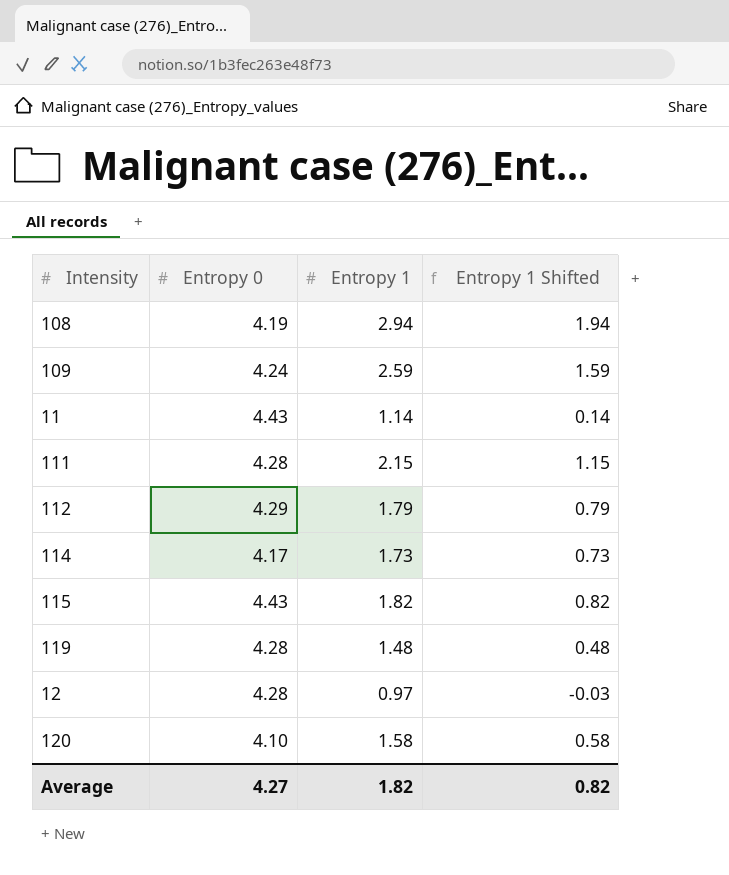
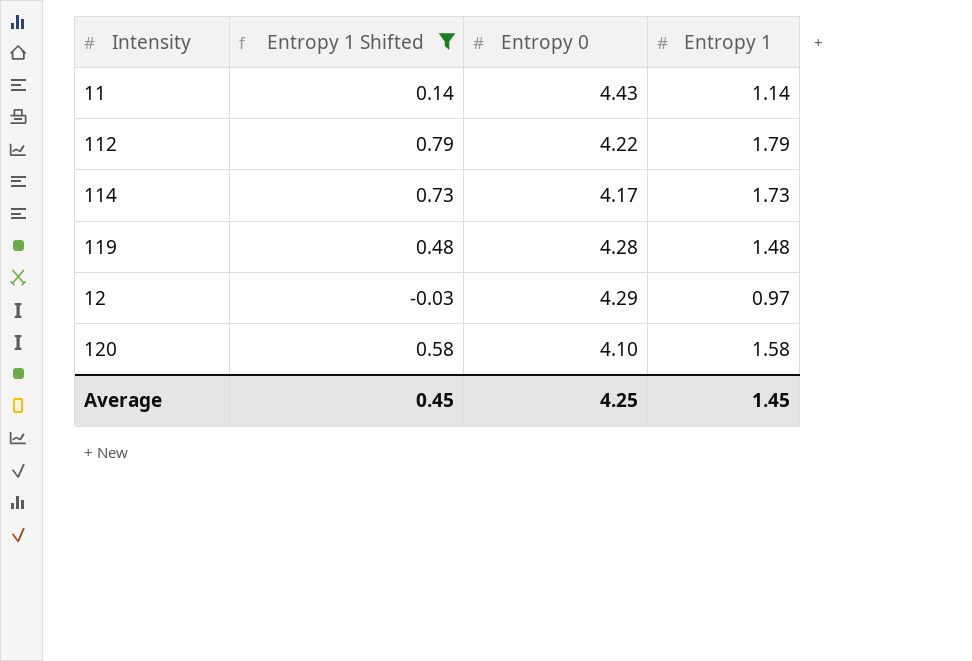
filter: none -> Entropy 1 Shifted <= 0.79
column Entropy 1 Shifted | position: 4 -> 2
112 | Entropy 0: 4.29 -> 4.22
12 | Entropy 0: 4.28 -> 4.29
Average | Entropy 1 Shifted: 0.82 -> 0.45
Average | Entropy 0: 4.27 -> 4.25
Average | Entropy 1: 1.82 -> 1.45

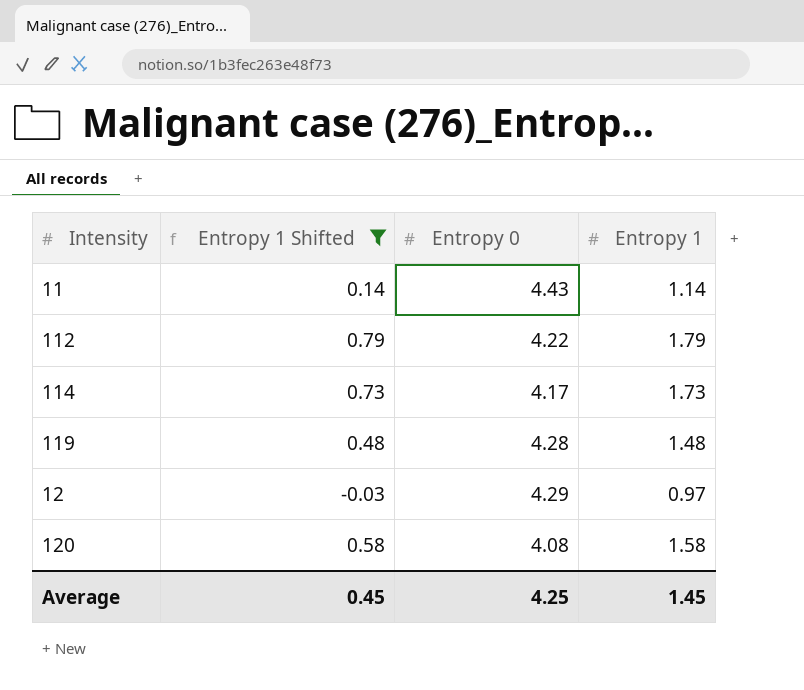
120 | Entropy 0: 4.10 -> 4.08

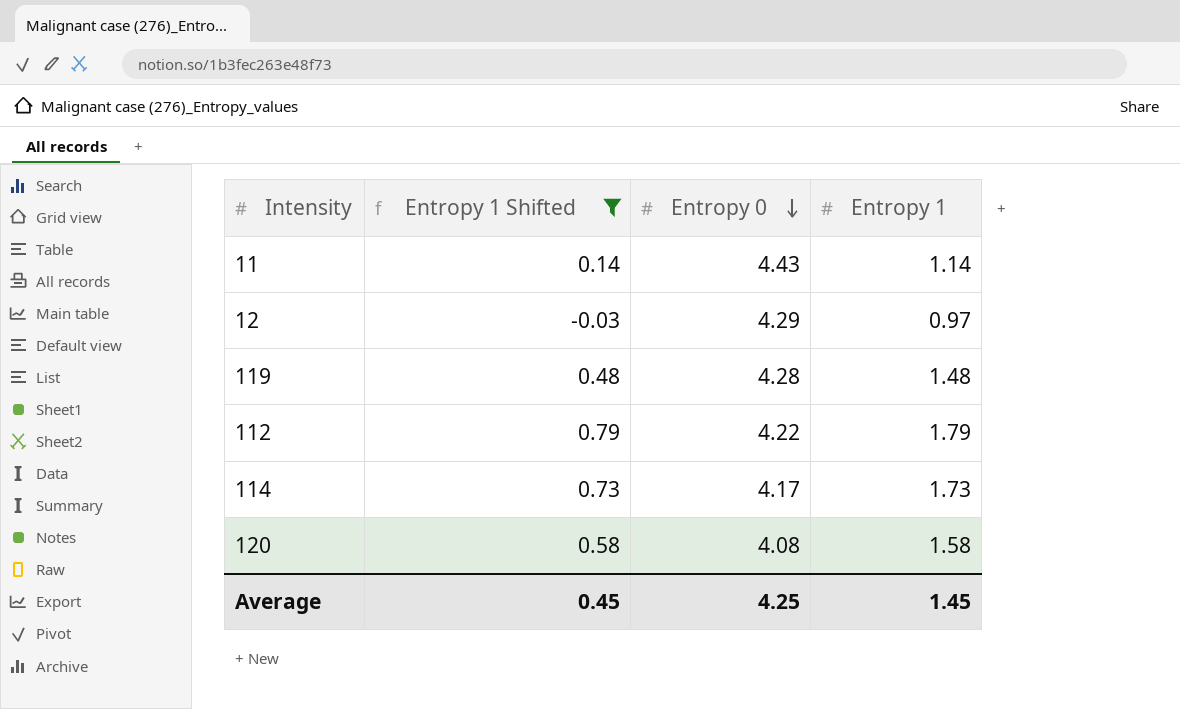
row order: none -> Entropy 0 descending

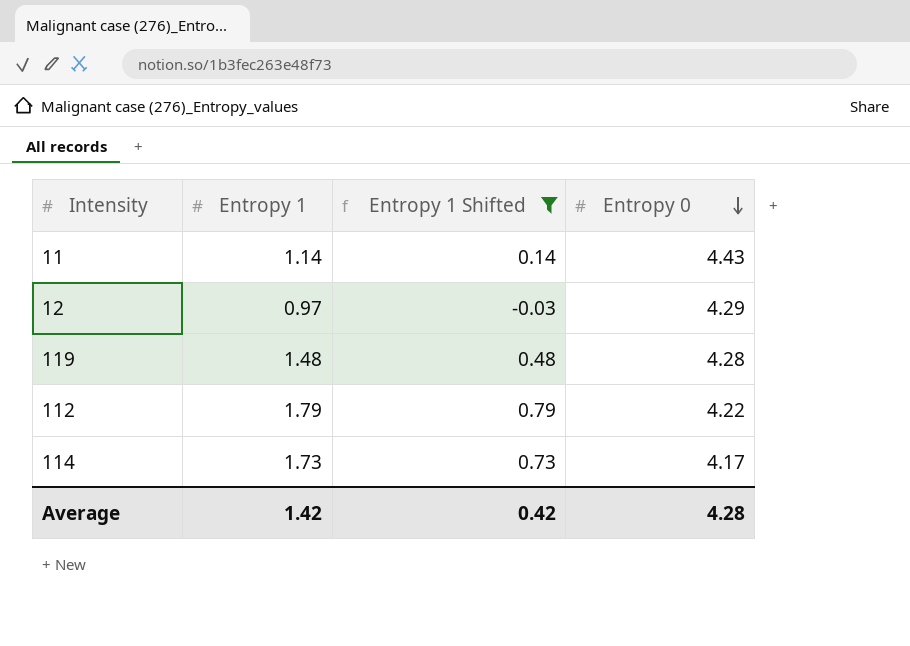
column Entropy 1 | position: 4 -> 2
row 120: 0.58 | 4.08 | 1.58 -> none
Average | Entropy 1: 1.45 -> 1.42
Average | Entropy 1 Shifted: 0.45 -> 0.42
Average | Entropy 0: 4.25 -> 4.28

